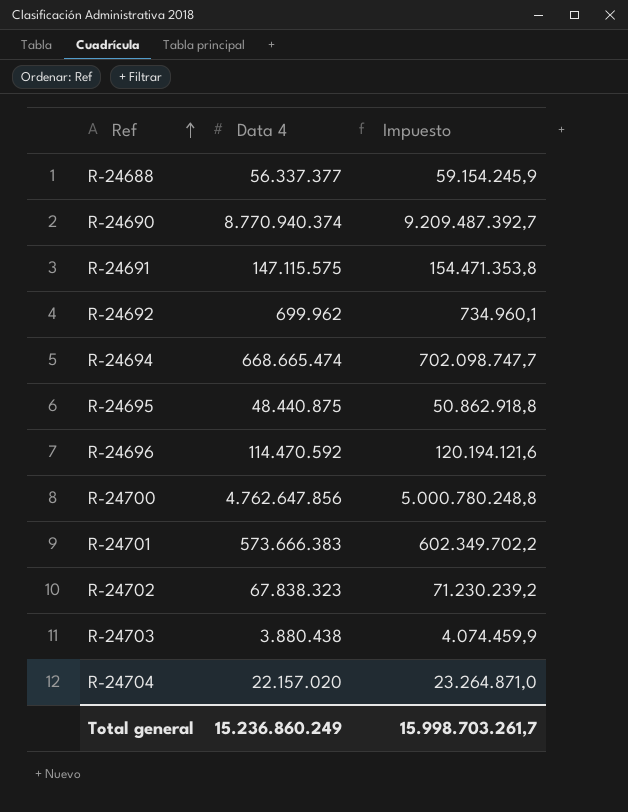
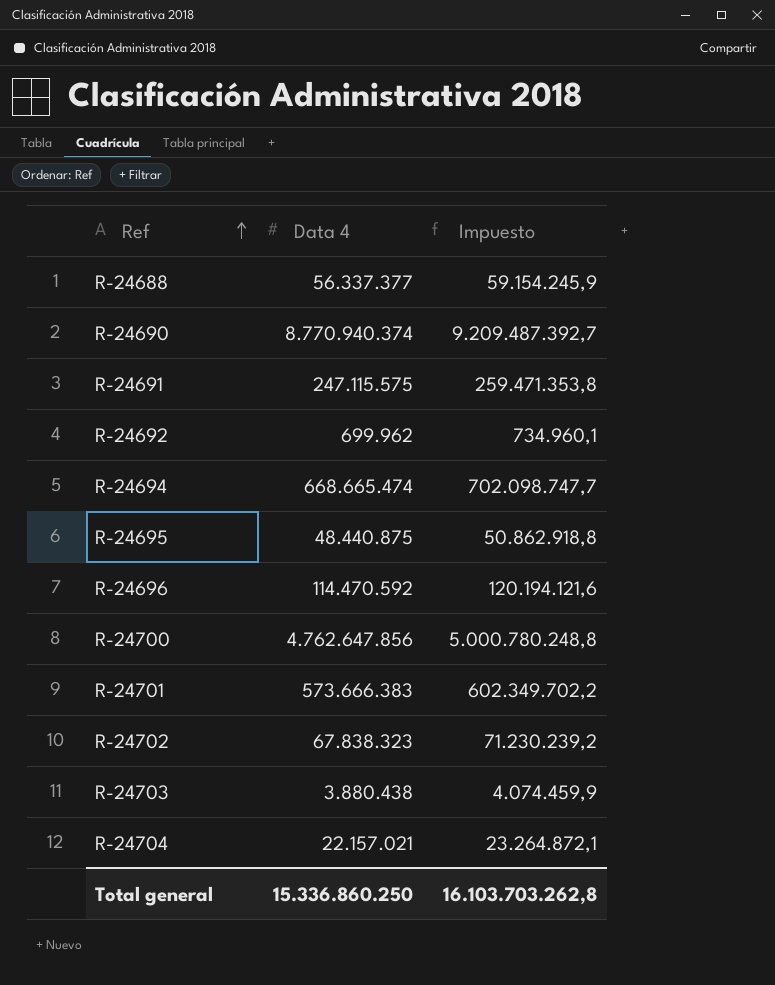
R-24691 | Data 4: 147.115.575 -> 247.115.575
R-24691 | Impuesto: 154.471.353,8 -> 259.471.353,8
R-24704 | Data 4: 22.157.020 -> 22.157.021
R-24704 | Impuesto: 23.264.871,0 -> 23.264.872,1
Total general | Data 4: 15.236.860.249 -> 15.336.860.250
Total general | Impuesto: 15.998.703.261,7 -> 16.103.703.262,8

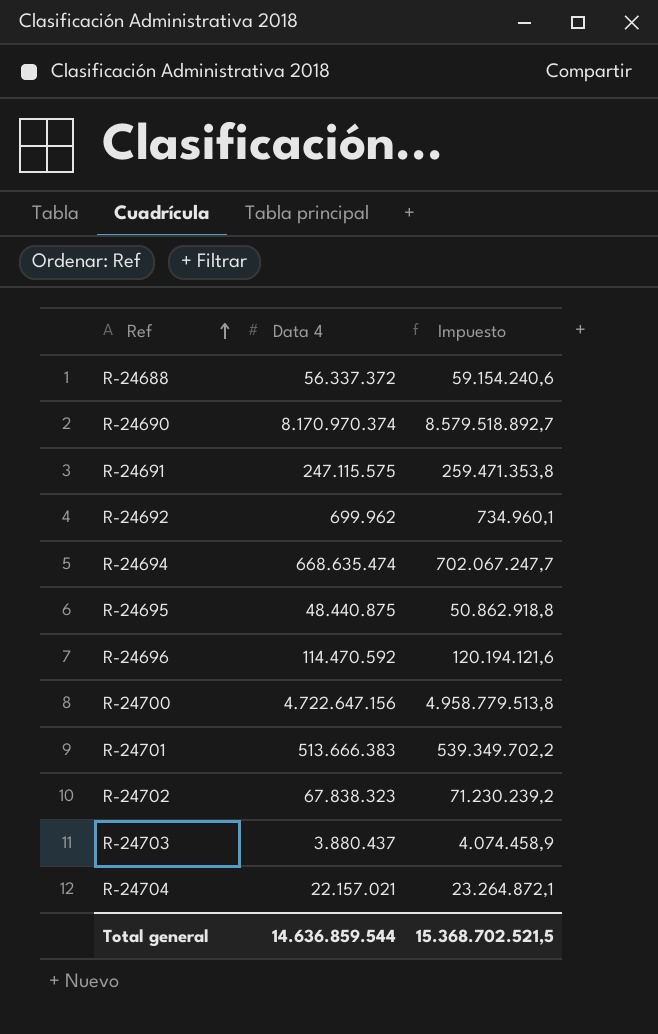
R-24688 | Data 4: 56.337.377 -> 56.337.372
R-24688 | Impuesto: 59.154.245,9 -> 59.154.240,6
R-24690 | Data 4: 8.770.940.374 -> 8.170.970.374
R-24690 | Impuesto: 9.209.487.392,7 -> 8.579.518.892,7
R-24694 | Data 4: 668.665.474 -> 668.635.474
R-24694 | Impuesto: 702.098.747,7 -> 702.067.247,7
R-24700 | Data 4: 4.762.647.856 -> 4.722.647.156
R-24700 | Impuesto: 5.000.780.248,8 -> 4.958.779.513,8
R-24701 | Data 4: 573.666.383 -> 513.666.383
R-24701 | Impuesto: 602.349.702,2 -> 539.349.702,2
R-24703 | Data 4: 3.880.438 -> 3.880.437
R-24703 | Impuesto: 4.074.459,9 -> 4.074.458,9
Total general | Data 4: 15.336.860.250 -> 14.636.859.544
Total general | Impuesto: 16.103.703.262,8 -> 15.368.702.521,5

